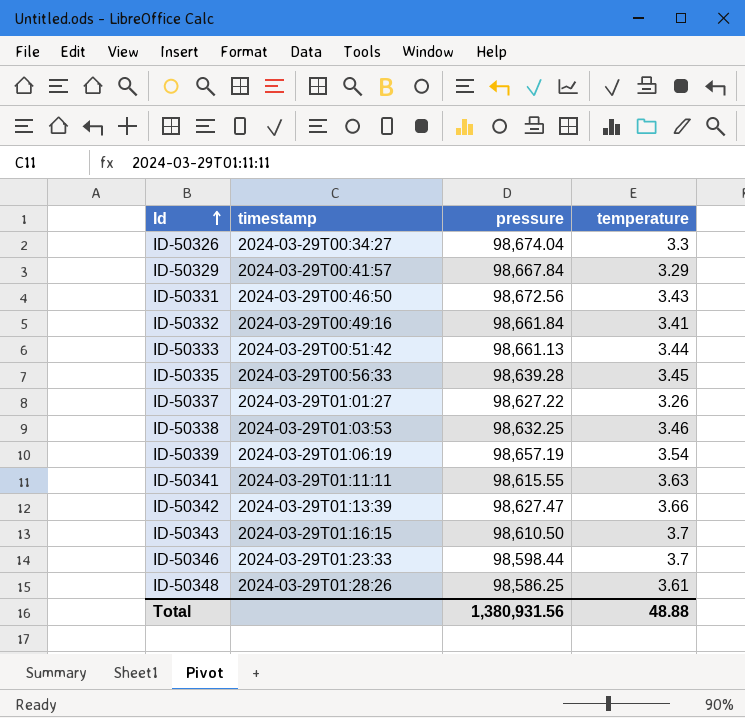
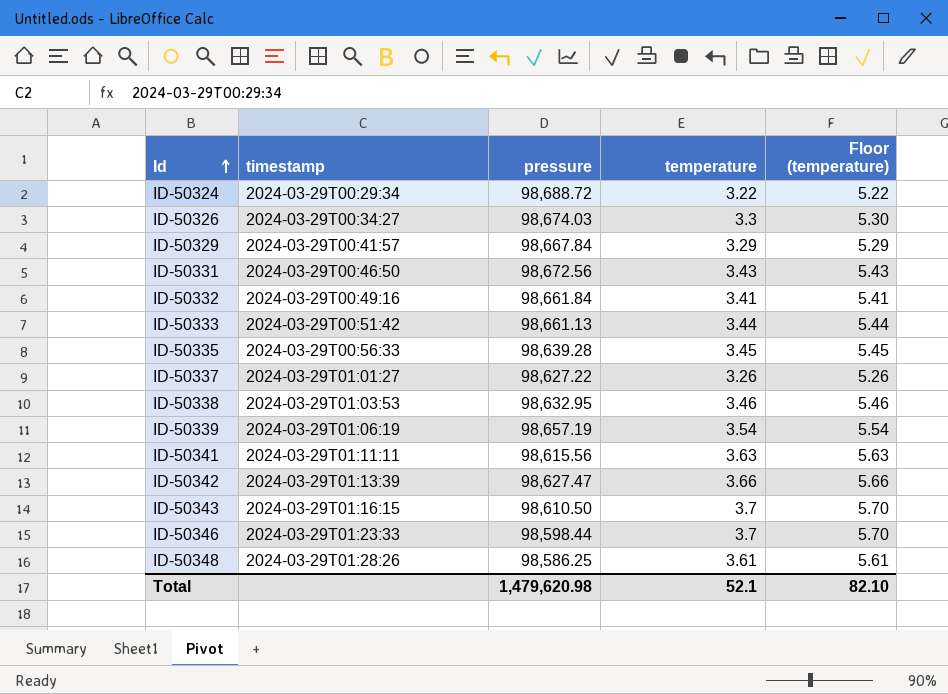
column Floor (temperature) | formula: none -> [temperature] + 2
row ID-50324: none -> 2024-03-29T00:29:34 | 98,688.72 | 3.22 | 5.22
ID-50326 | pressure: 98,674.04 -> 98,674.03
ID-50338 | pressure: 98,632.25 -> 98,632.95
ID-50341 | pressure: 98,615.55 -> 98,615.56
Total | pressure: 1,380,931.56 -> 1,479,620.98
Total | temperature: 48.88 -> 52.1

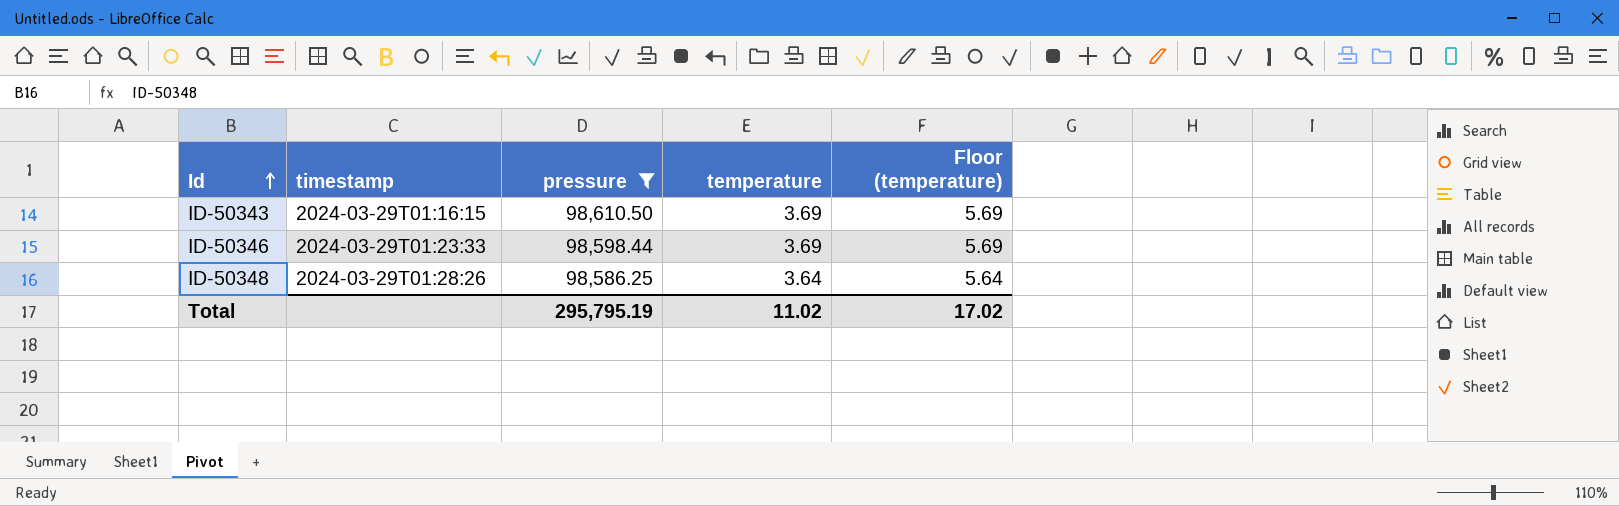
filter: none -> pressure <= 98,610.50
ID-50343 | temperature: 3.7 -> 3.69
ID-50343 | Floor (temperature): 5.70 -> 5.69
ID-50346 | temperature: 3.7 -> 3.69
ID-50346 | Floor (temperature): 5.70 -> 5.69
ID-50348 | temperature: 3.61 -> 3.64
ID-50348 | Floor (temperature): 5.61 -> 5.64
Total | pressure: 1,479,620.98 -> 295,795.19
Total | temperature: 52.1 -> 11.02
Total | Floor (temperature): 82.10 -> 17.02

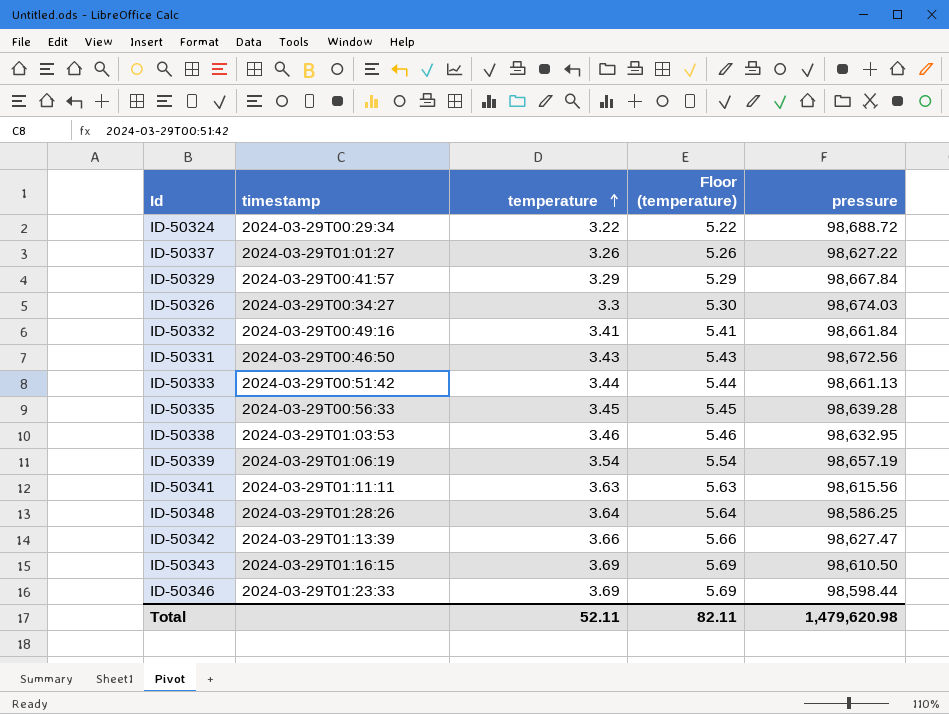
filter: pressure <= 98,610.50 -> none
row order: Id ascending -> temperature ascending
column pressure | position: 3 -> 5
Total | temperature: 11.02 -> 52.11
Total | Floor (temperature): 17.02 -> 82.11
Total | pressure: 295,795.19 -> 1,479,620.98

